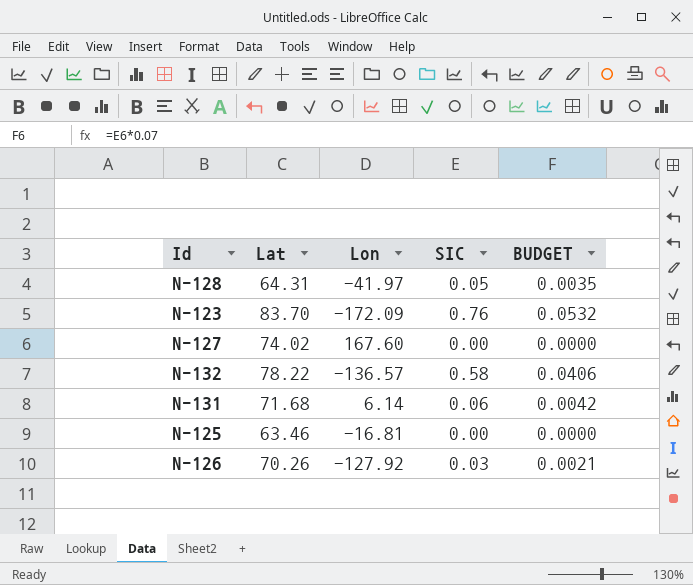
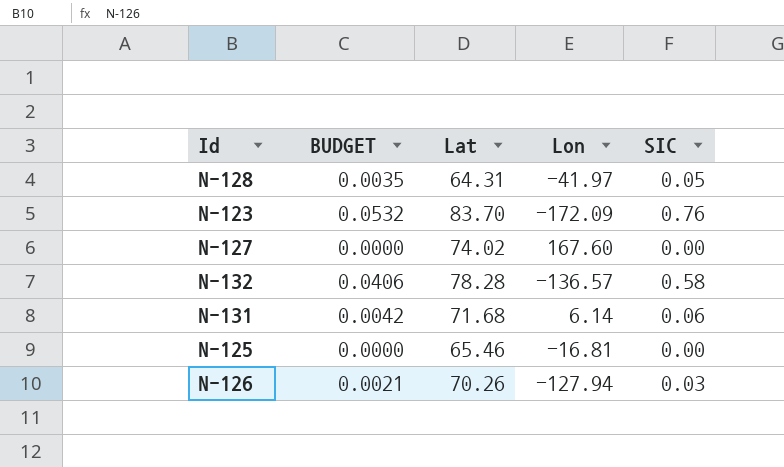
column BUDGET | position: 5 -> 2
N-132 | Lat: 78.22 -> 78.28
N-125 | Lat: 63.46 -> 65.46
N-126 | Lon: -127.92 -> -127.94

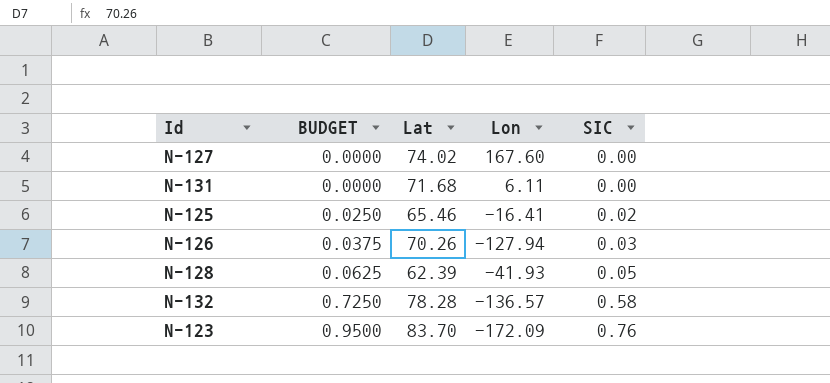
row order: none -> BUDGET ascending
column BUDGET | formula: [SIC] * 0.07 -> [SIC] * 1.25
N-131 | Lon: 6.14 -> 6.11
N-131 | SIC: 0.06 -> 0.00
N-125 | Lon: -16.81 -> -16.41
N-125 | SIC: 0.00 -> 0.02
N-128 | Lat: 64.31 -> 62.39
N-128 | Lon: -41.97 -> -41.93

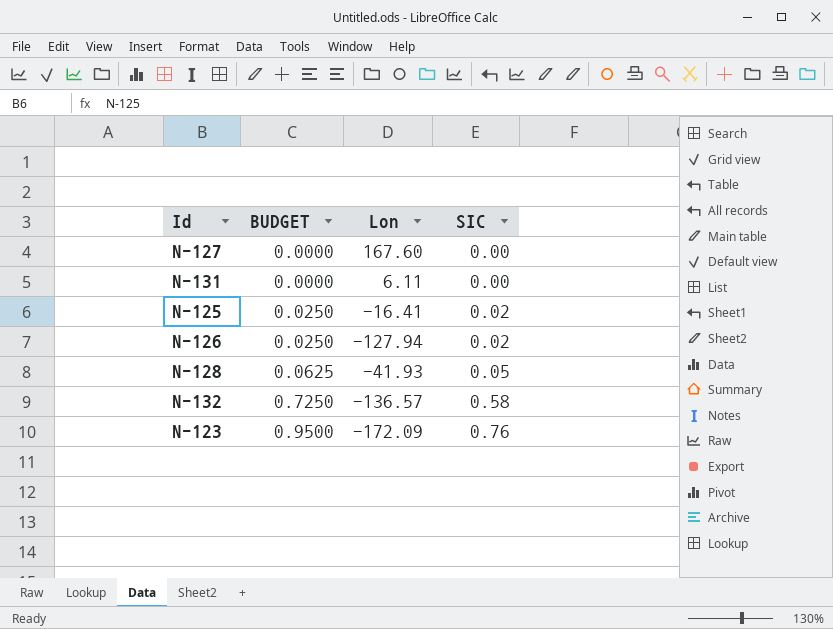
column Lat | position: 3 -> none
N-126 | BUDGET: 0.0375 -> 0.0250
N-126 | SIC: 0.03 -> 0.02

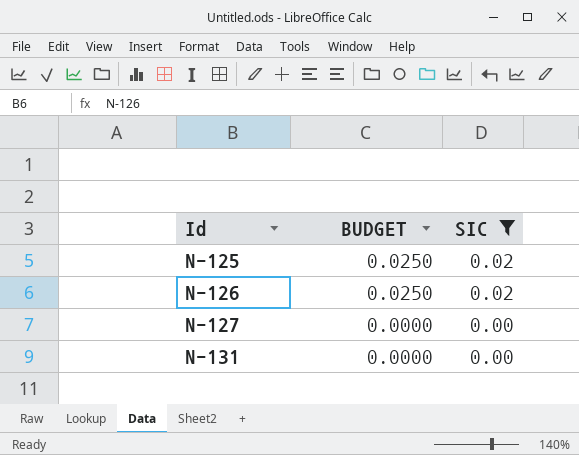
filter: none -> SIC <= 0.02
row order: BUDGET ascending -> Id ascending
column Lon | position: 3 -> none

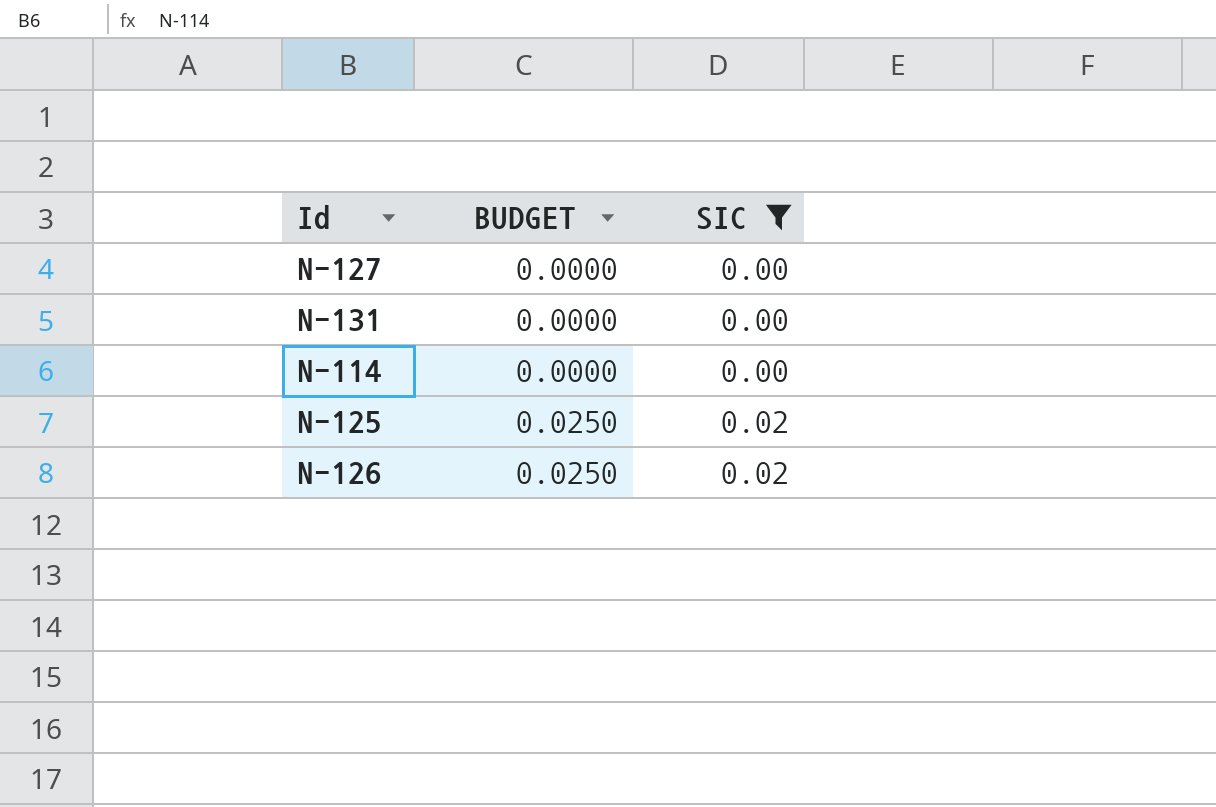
row order: Id ascending -> BUDGET ascending
row N-114: none -> 0.0000 | 0.00

